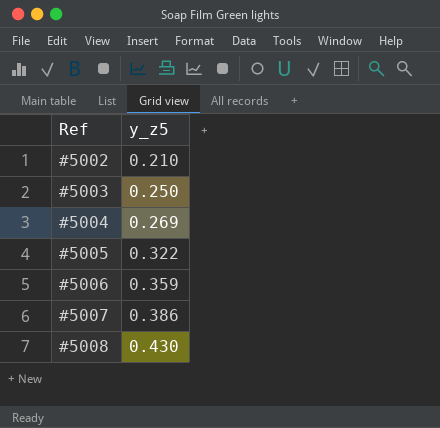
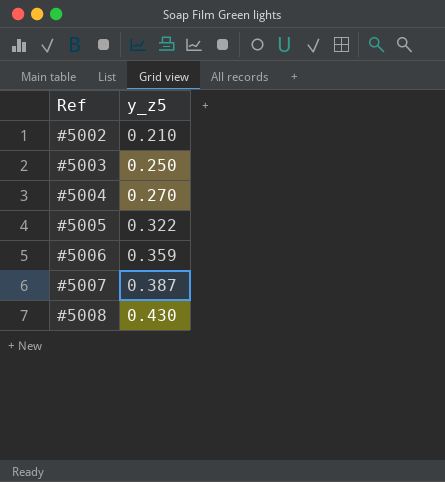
#5004 | y_z5: 0.269 -> 0.270
#5007 | y_z5: 0.386 -> 0.387

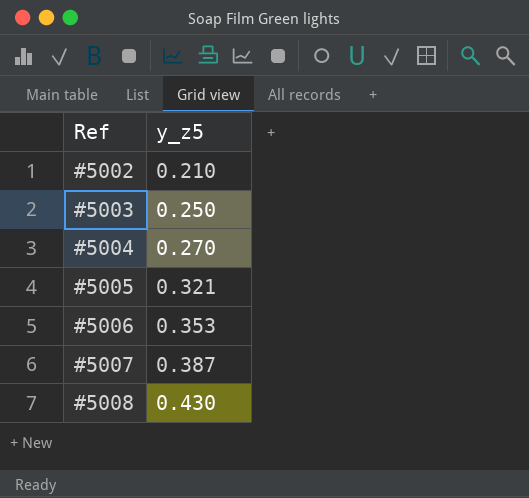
#5005 | y_z5: 0.322 -> 0.321
#5006 | y_z5: 0.359 -> 0.353

